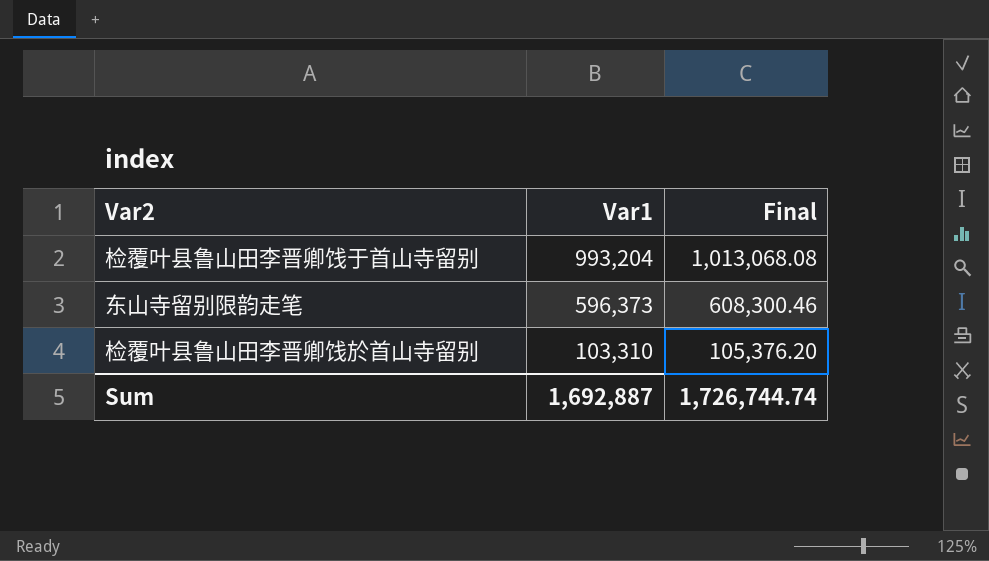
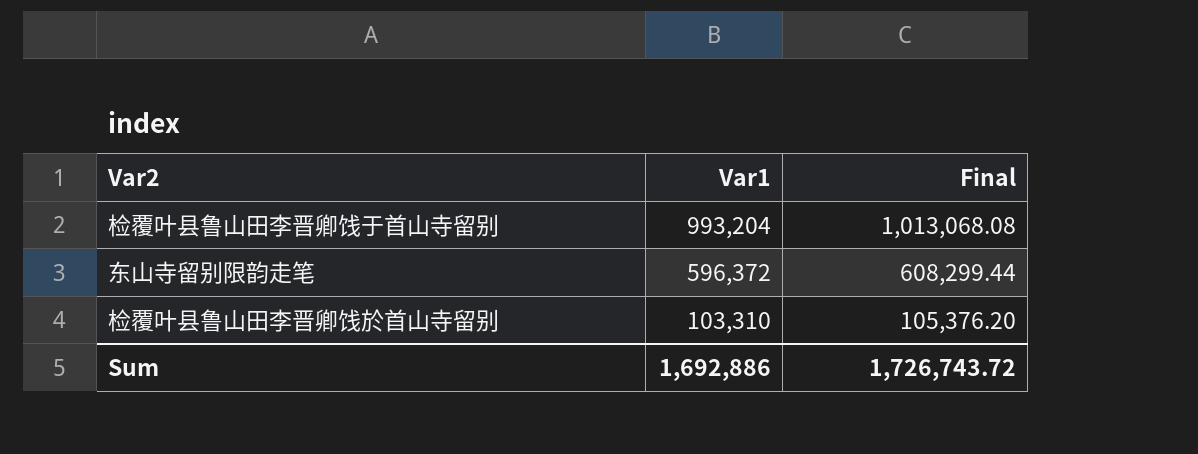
东山寺留别限韵走笔 | Var1: 596,373 -> 596,372
东山寺留别限韵走笔 | Final: 608,300.46 -> 608,299.44
Sum | Var1: 1,692,887 -> 1,692,886
Sum | Final: 1,726,744.74 -> 1,726,743.72

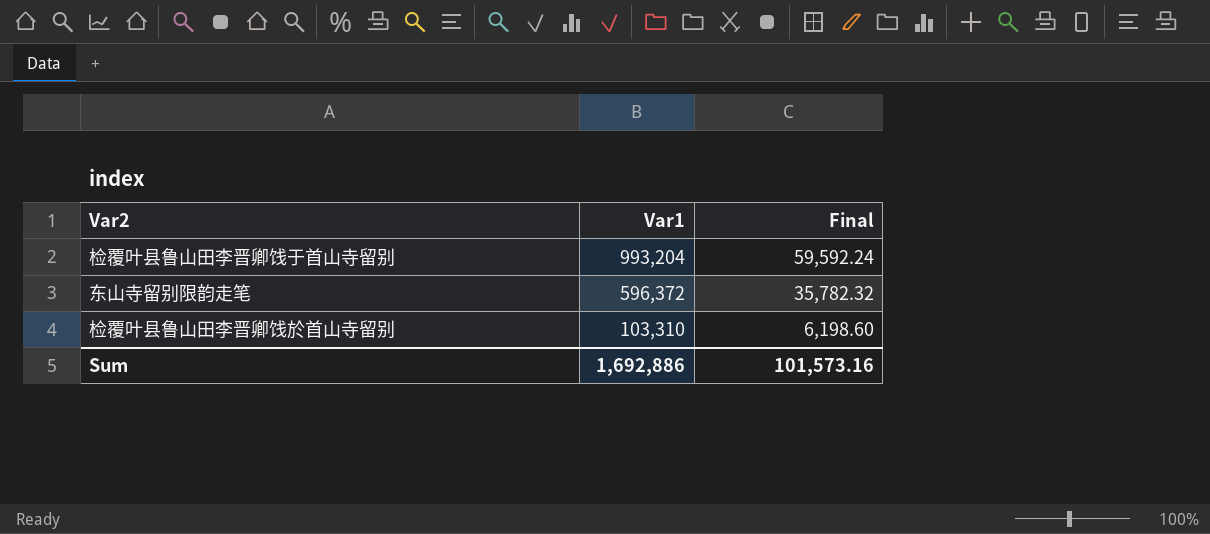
column Final | formula: [Var1] * 1.02 -> [Var1] * 0.06
Sum | Final: 1,726,743.72 -> 101,573.16

